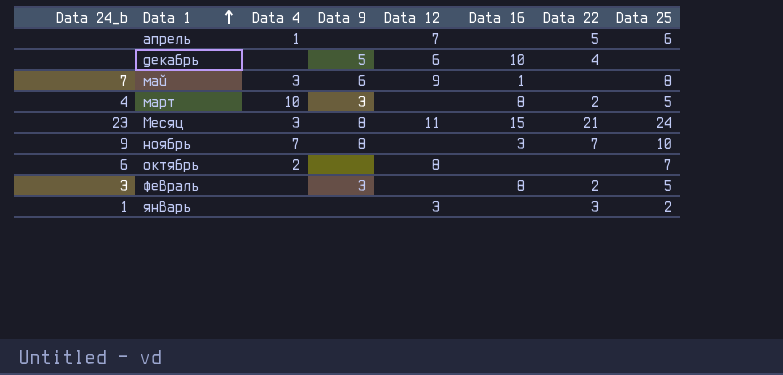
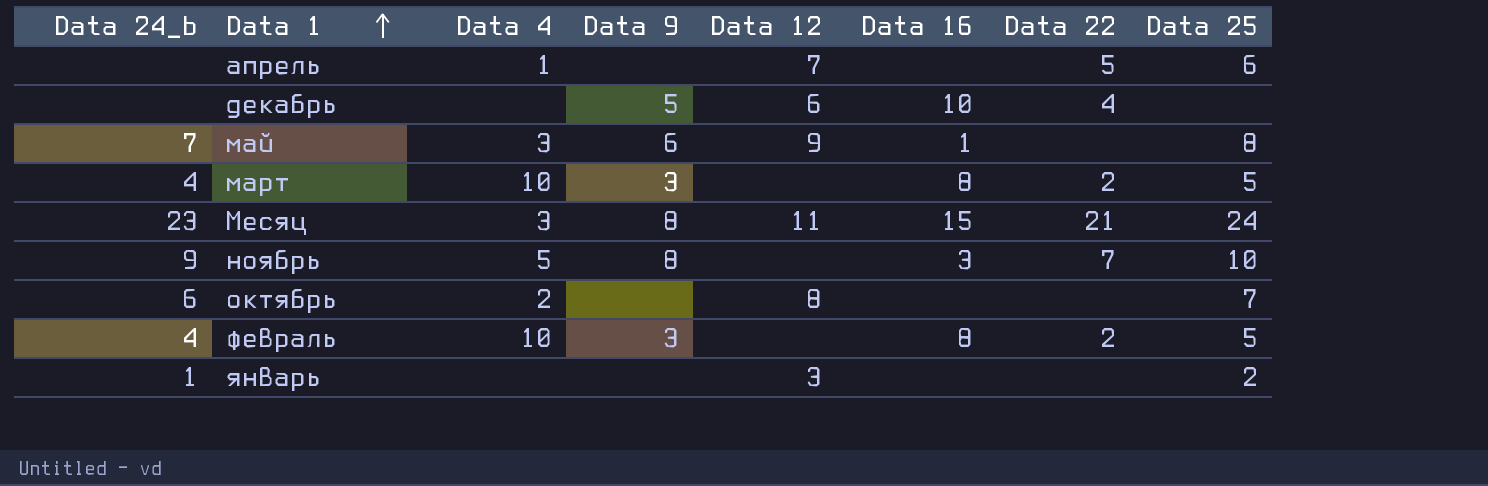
ноябрь | Data 4: 7 -> 5
февраль | Data 24_b: 3 -> 4
февраль | Data 4: none -> 10
январь | Data 22: 3 -> none

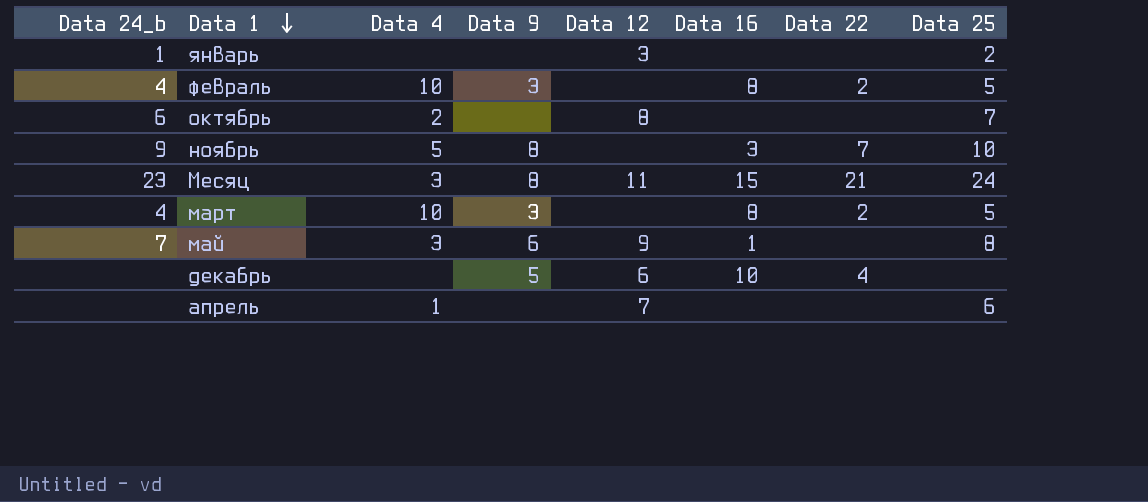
row order: Data 1 ascending -> Data 1 descending
апрель | Data 22: 5 -> none

